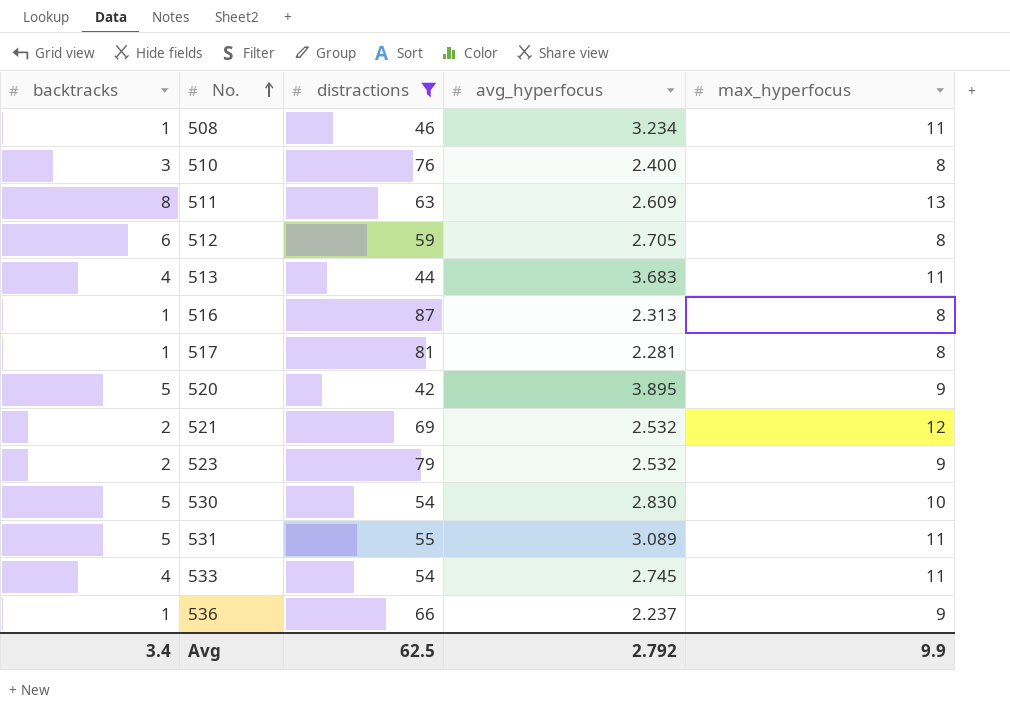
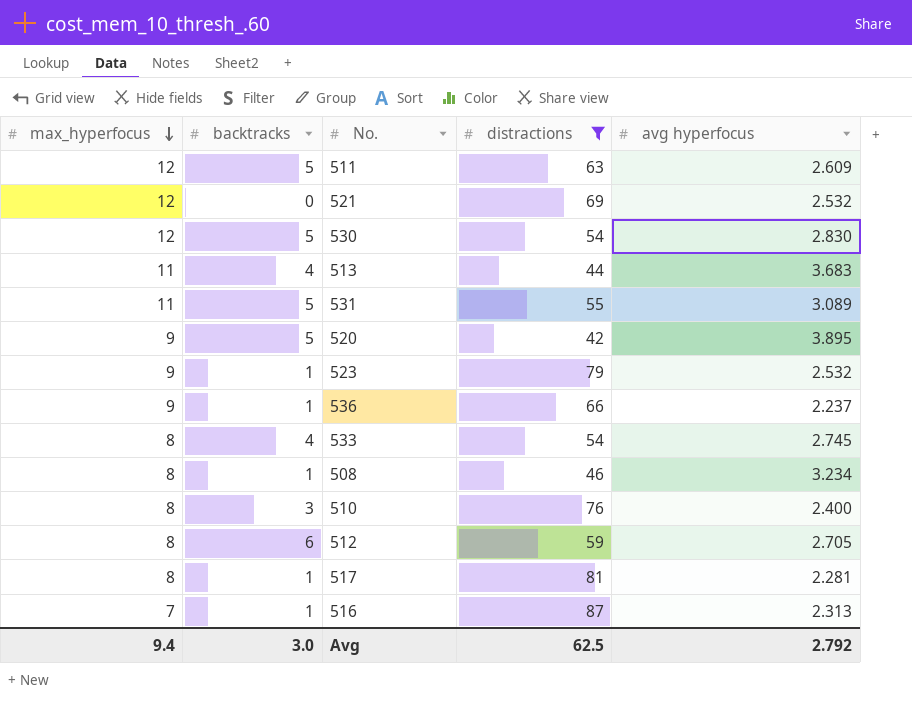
row order: No. ascending -> max_hyperfocus descending
column max_hyperfocus | position: 5 -> 1
column name: avg_hyperfocus -> avg hyperfocus
511 | max_hyperfocus: 13 -> 12
511 | backtracks: 8 -> 5
521 | backtracks: 2 -> 0
530 | max_hyperfocus: 10 -> 12
523 | backtracks: 2 -> 1
533 | max_hyperfocus: 11 -> 8
508 | max_hyperfocus: 11 -> 8
516 | max_hyperfocus: 8 -> 7
Avg | max_hyperfocus: 9.9 -> 9.4
Avg | backtracks: 3.4 -> 3.0

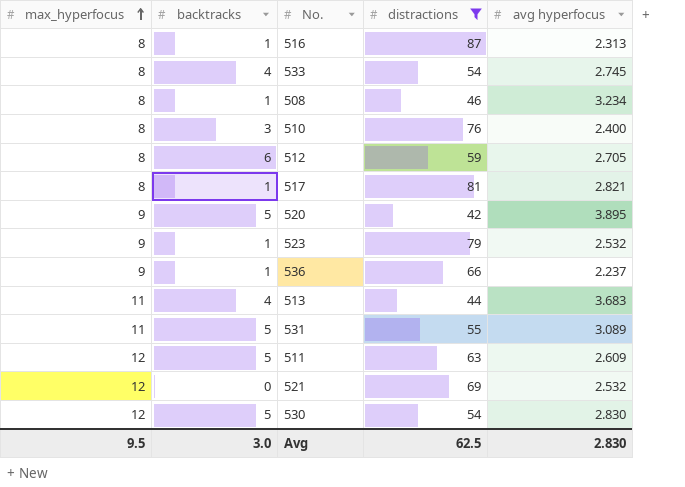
row order: max_hyperfocus descending -> max_hyperfocus ascending
516 | max_hyperfocus: 7 -> 8
517 | avg hyperfocus: 2.281 -> 2.821
Avg | max_hyperfocus: 9.4 -> 9.5
Avg | avg hyperfocus: 2.792 -> 2.830

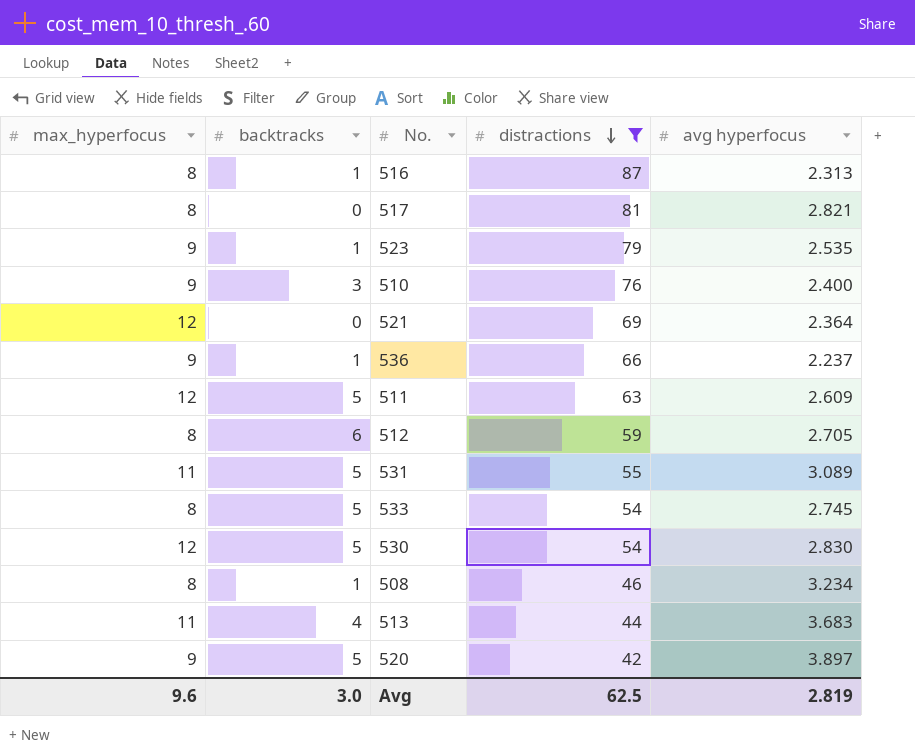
row order: max_hyperfocus ascending -> distractions descending
517 | backtracks: 1 -> 0
523 | avg hyperfocus: 2.532 -> 2.535
510 | max_hyperfocus: 8 -> 9
521 | avg hyperfocus: 2.532 -> 2.364
533 | backtracks: 4 -> 5
520 | avg hyperfocus: 3.895 -> 3.897
Avg | max_hyperfocus: 9.5 -> 9.6
Avg | avg hyperfocus: 2.830 -> 2.819

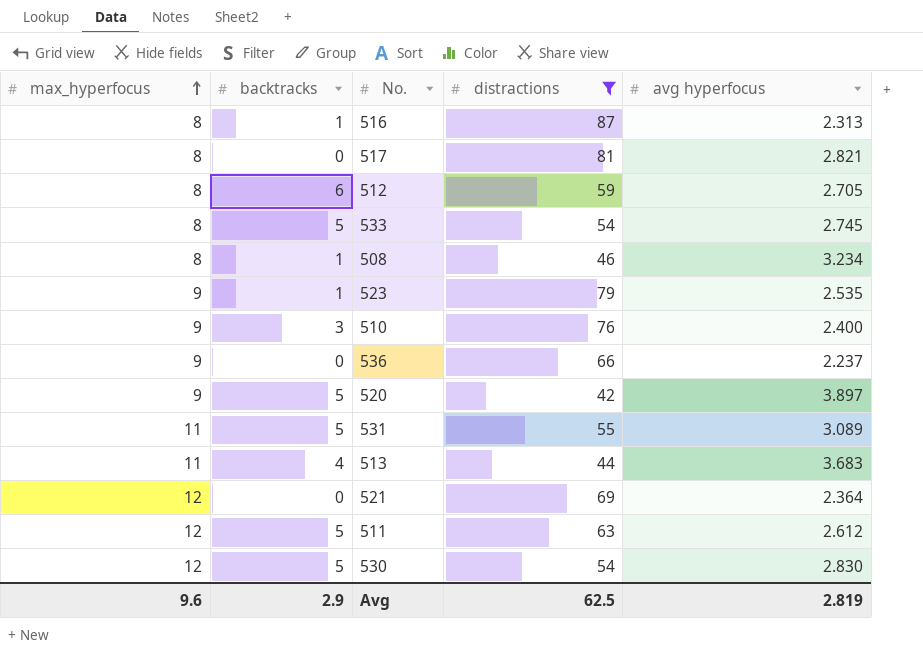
row order: distractions descending -> max_hyperfocus ascending
536 | backtracks: 1 -> 0
511 | avg hyperfocus: 2.609 -> 2.612
Avg | backtracks: 3.0 -> 2.9

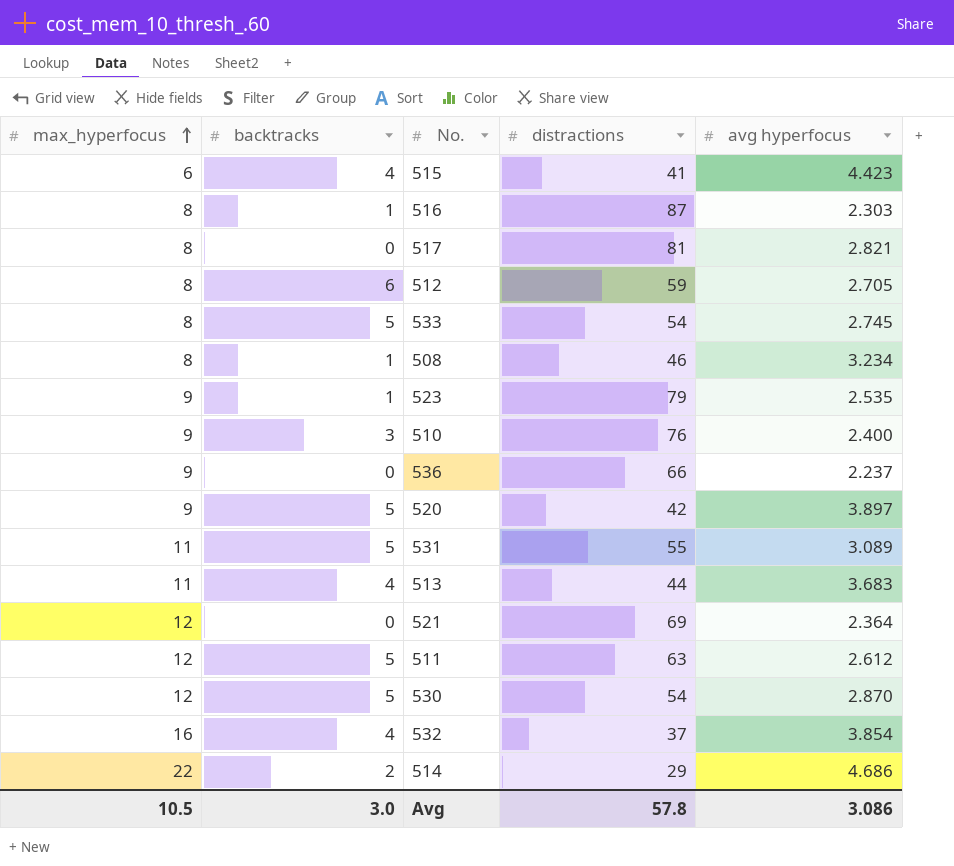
filter: distractions >= 42 -> none
516 | avg hyperfocus: 2.313 -> 2.303
530 | avg hyperfocus: 2.830 -> 2.870
Avg | max_hyperfocus: 9.6 -> 10.5
Avg | backtracks: 2.9 -> 3.0
Avg | distractions: 62.5 -> 57.8
Avg | avg hyperfocus: 2.819 -> 3.086

